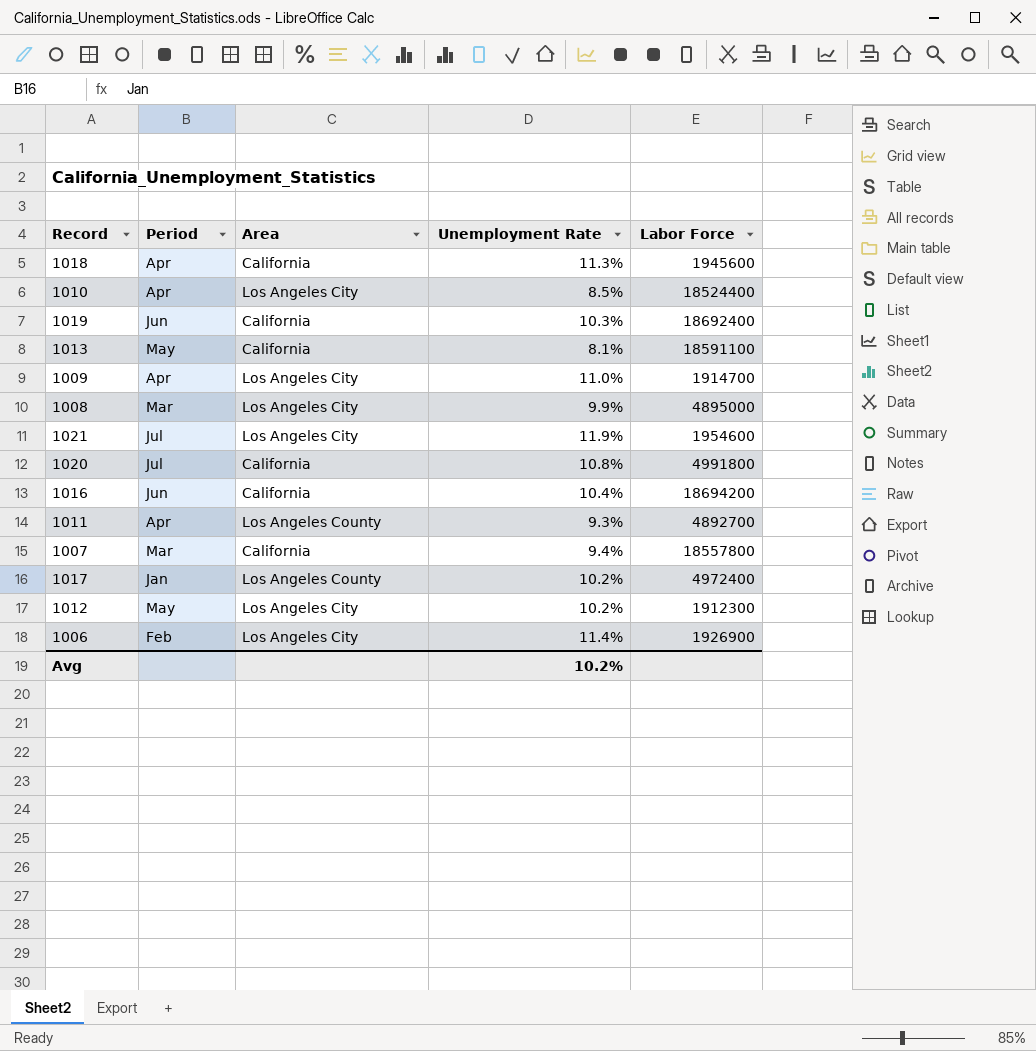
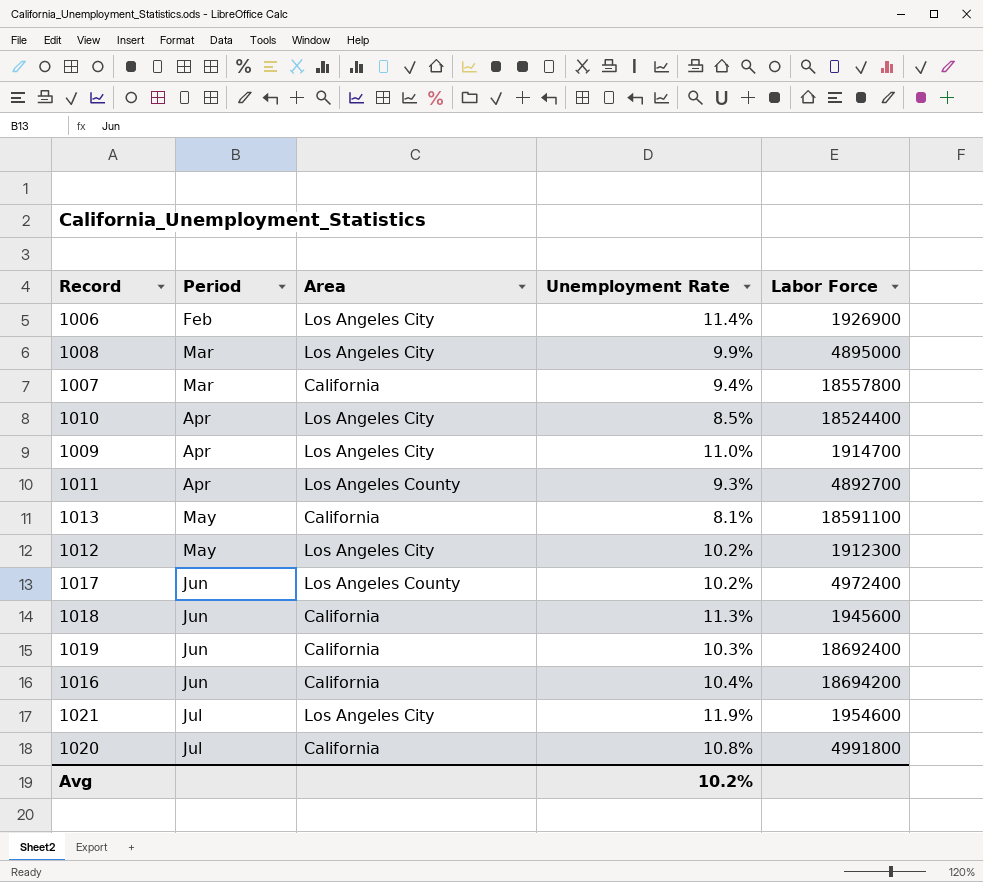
row order: none -> Period ascending
1017 | Period: Jan -> Jun
1018 | Period: Apr -> Jun

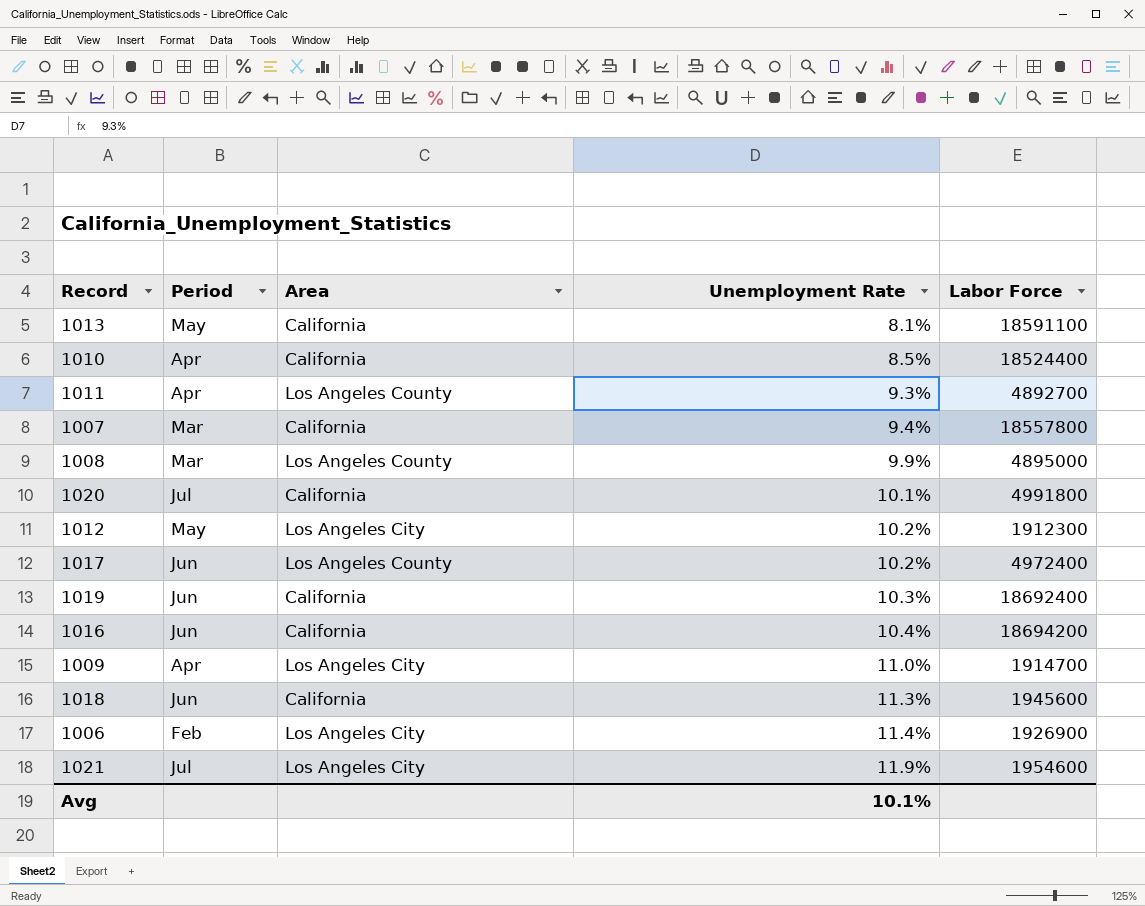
row order: Period ascending -> Unemployment Rate ascending
1010 | Area: Los Angeles City -> California
1008 | Area: Los Angeles City -> Los Angeles County
1020 | Unemployment Rate: 10.8% -> 10.1%
Avg | Unemployment Rate: 10.2% -> 10.1%

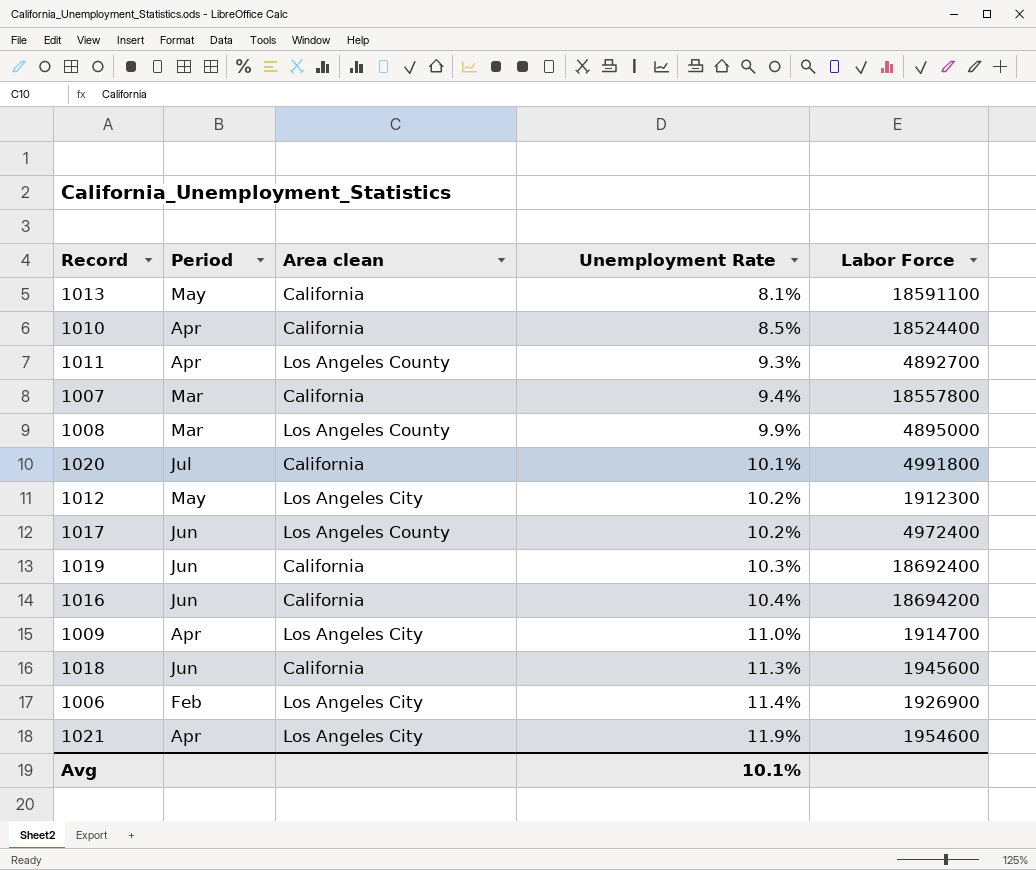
column name: Area -> Area clean
1021 | Period: Jul -> Apr

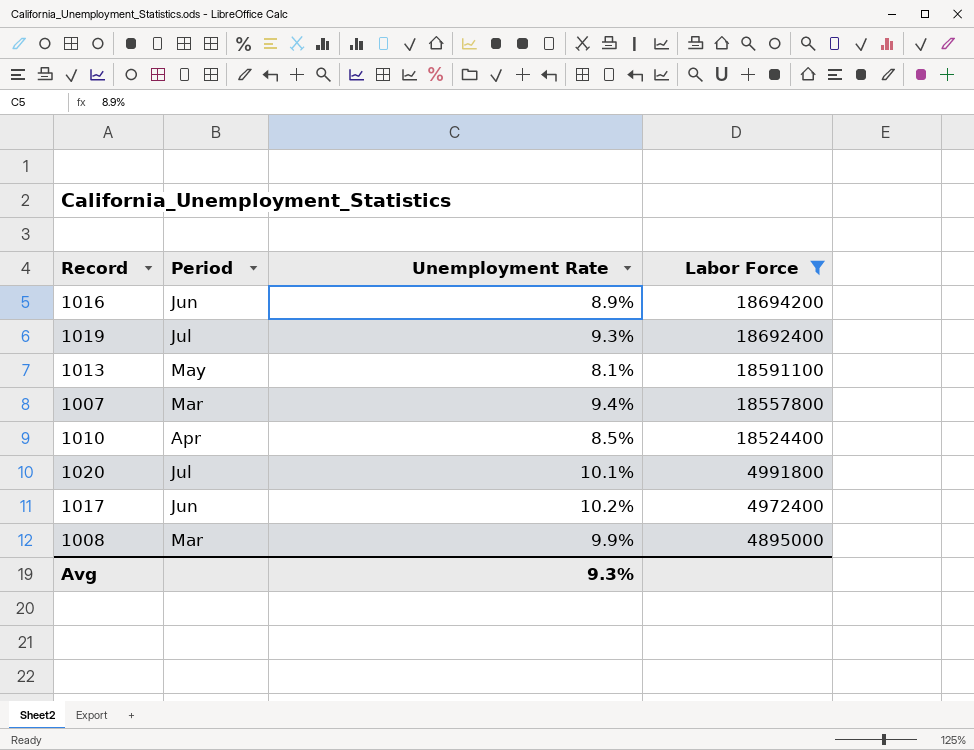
filter: none -> Labor Force >= 4895000
row order: Unemployment Rate ascending -> Labor Force descending
column Area clean | position: 3 -> none
1016 | Unemployment Rate: 10.4% -> 8.9%
1019 | Period: Jun -> Jul
1019 | Unemployment Rate: 10.3% -> 9.3%
Avg | Unemployment Rate: 10.1% -> 9.3%

